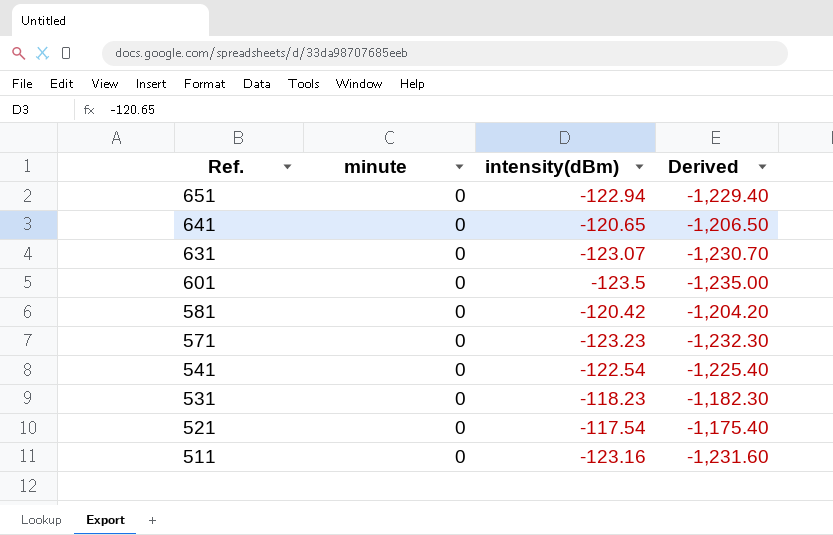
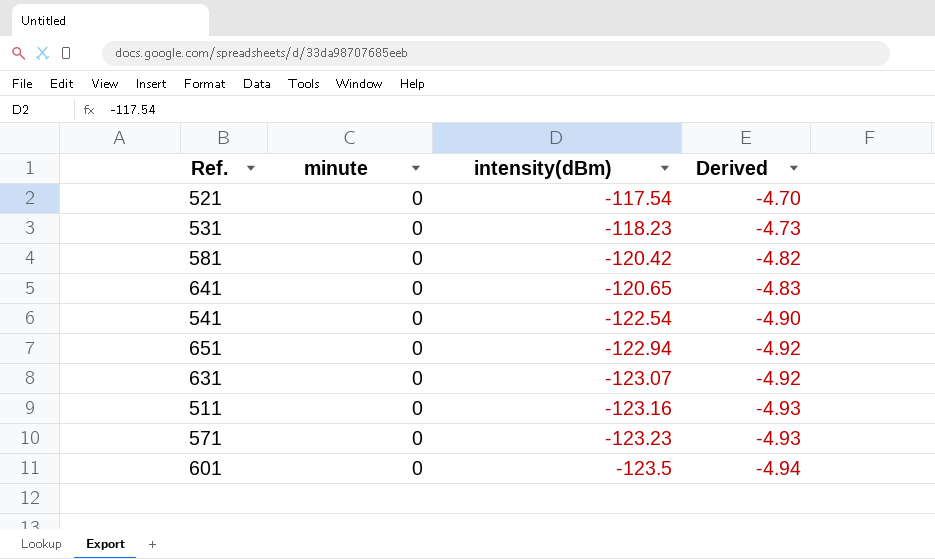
row order: Ref. descending -> intensity(dBm) descending
column Derived | formula: [intensity(dBm)] * 10 -> [intensity(dBm)] * 0.04

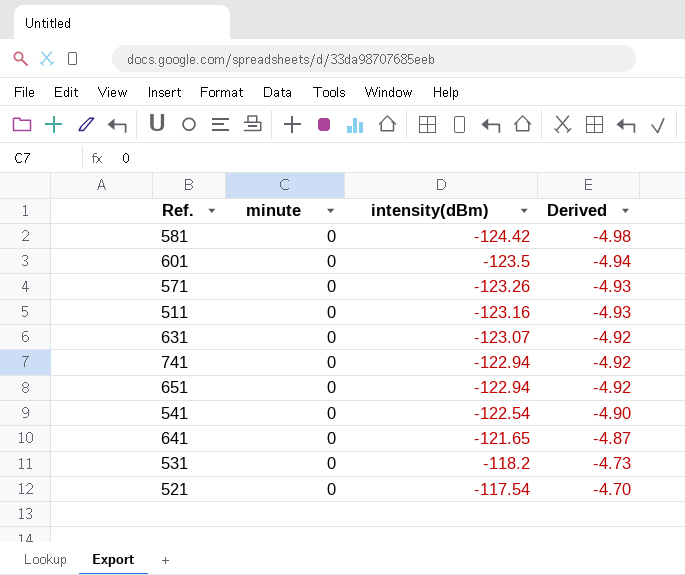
row order: intensity(dBm) descending -> intensity(dBm) ascending
581 | intensity(dBm): -120.42 -> -124.42
581 | Derived: -4.82 -> -4.98
571 | intensity(dBm): -123.23 -> -123.26
row 741: none -> 0 | -122.94 | -4.92
641 | intensity(dBm): -120.65 -> -121.65
641 | Derived: -4.83 -> -4.87
531 | intensity(dBm): -118.23 -> -118.2

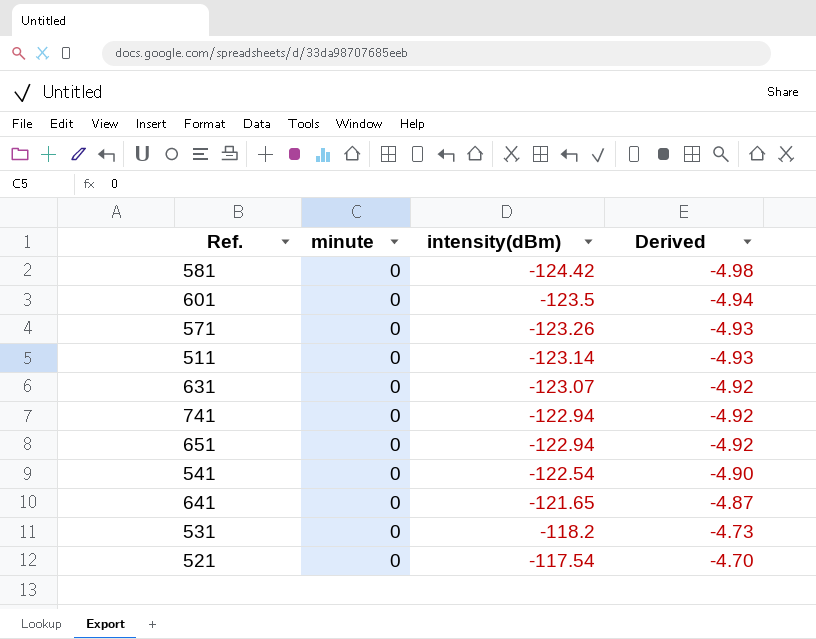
511 | intensity(dBm): -123.16 -> -123.14

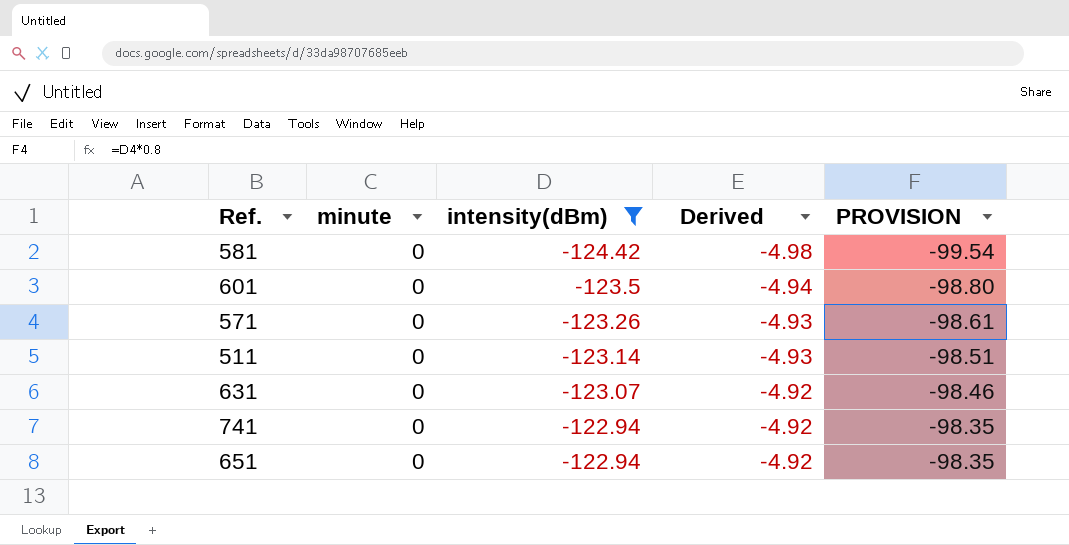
filter: none -> intensity(dBm) <= -122.94
column PROVISION | formula: none -> [intensity(dBm)] * 0.8

